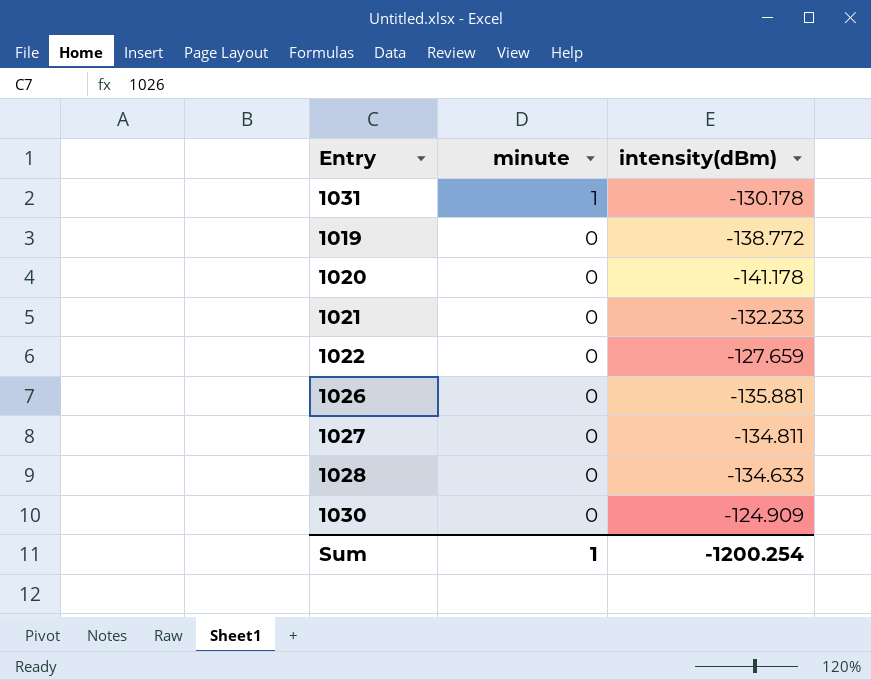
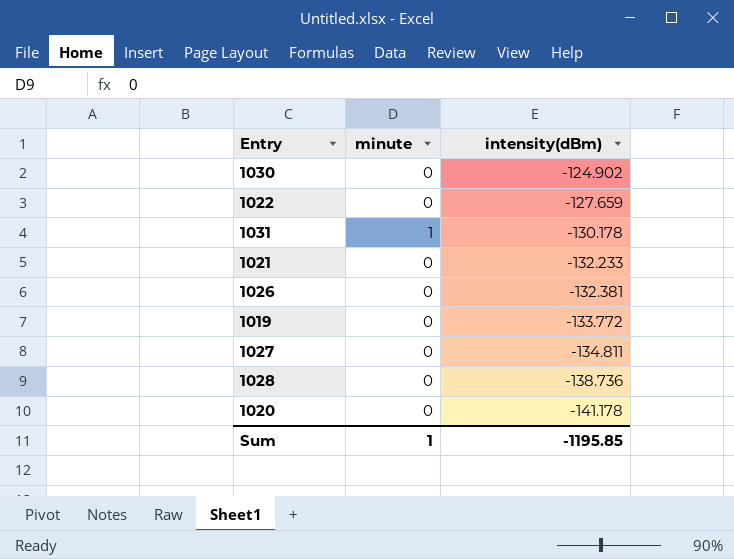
row order: minute descending -> intensity(dBm) descending
1030 | intensity(dBm): -124.909 -> -124.902
1026 | intensity(dBm): -135.881 -> -132.381
1019 | intensity(dBm): -138.772 -> -133.772
1028 | intensity(dBm): -134.633 -> -138.736
Sum | intensity(dBm): -1200.254 -> -1195.85

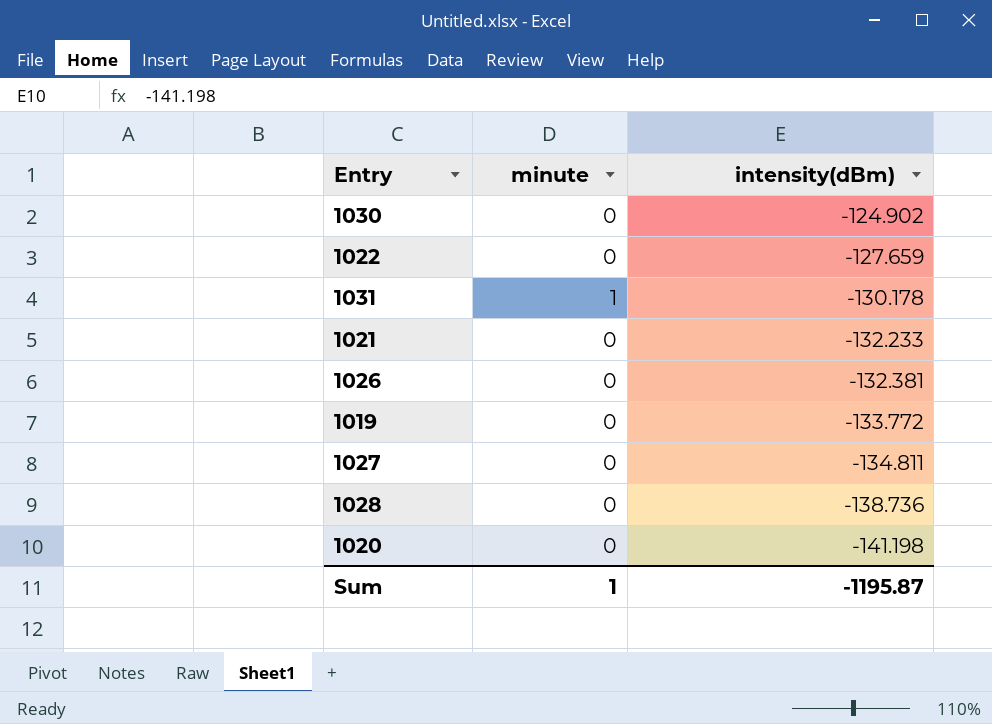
1020 | intensity(dBm): -141.178 -> -141.198
Sum | intensity(dBm): -1195.85 -> -1195.87

